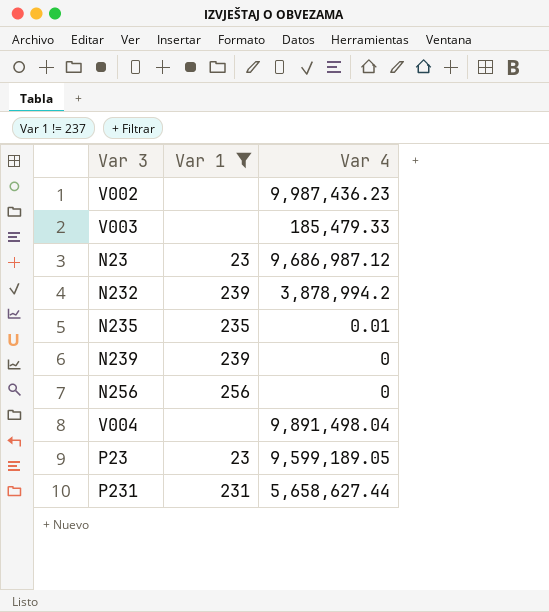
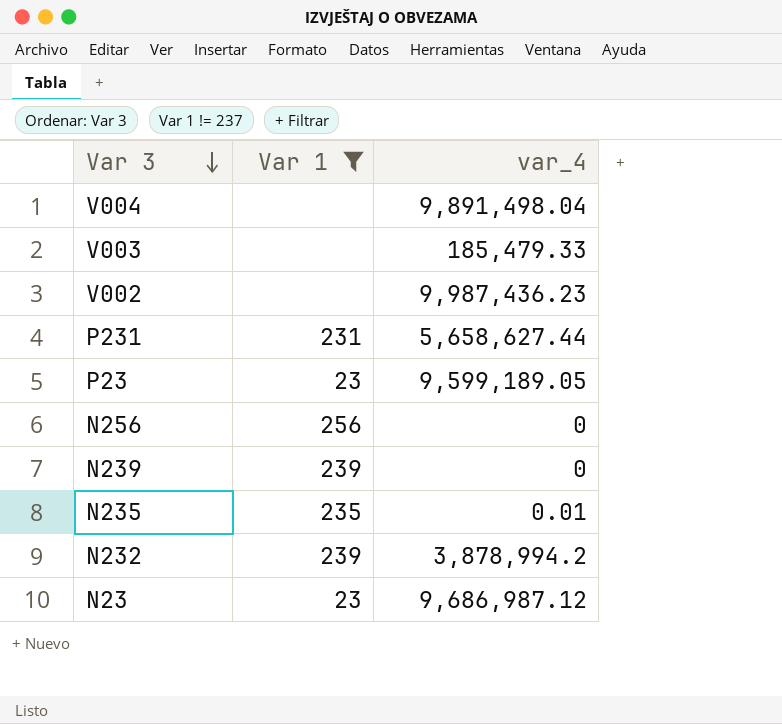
row order: none -> Var 3 descending
column name: Var 4 -> var_4

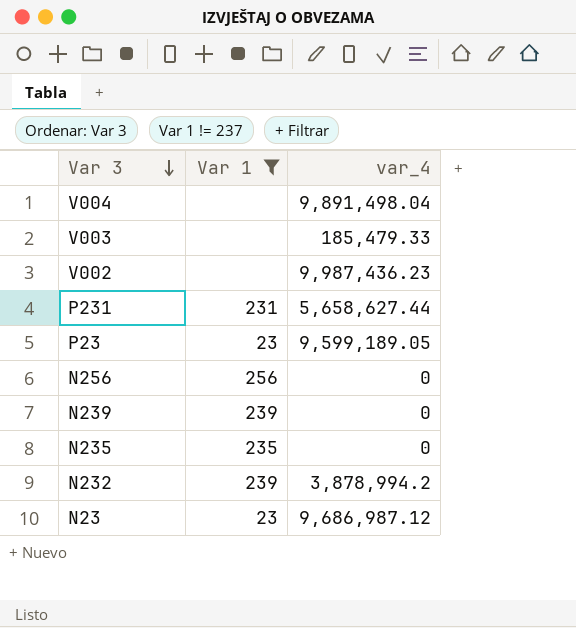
N235 | var_4: 0.01 -> 0

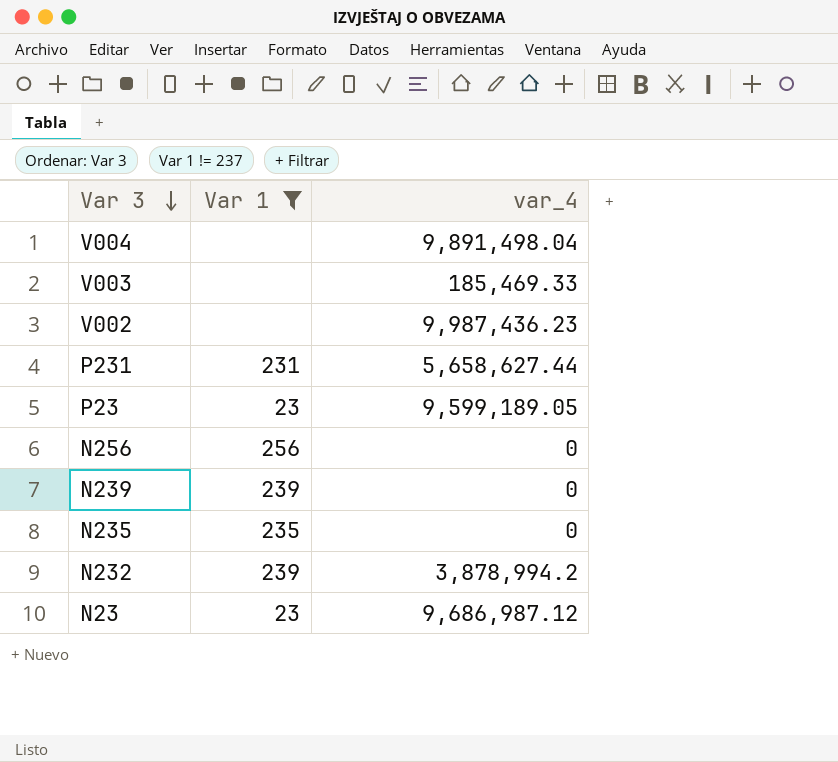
V003 | var_4: 185,479.33 -> 185,469.33

